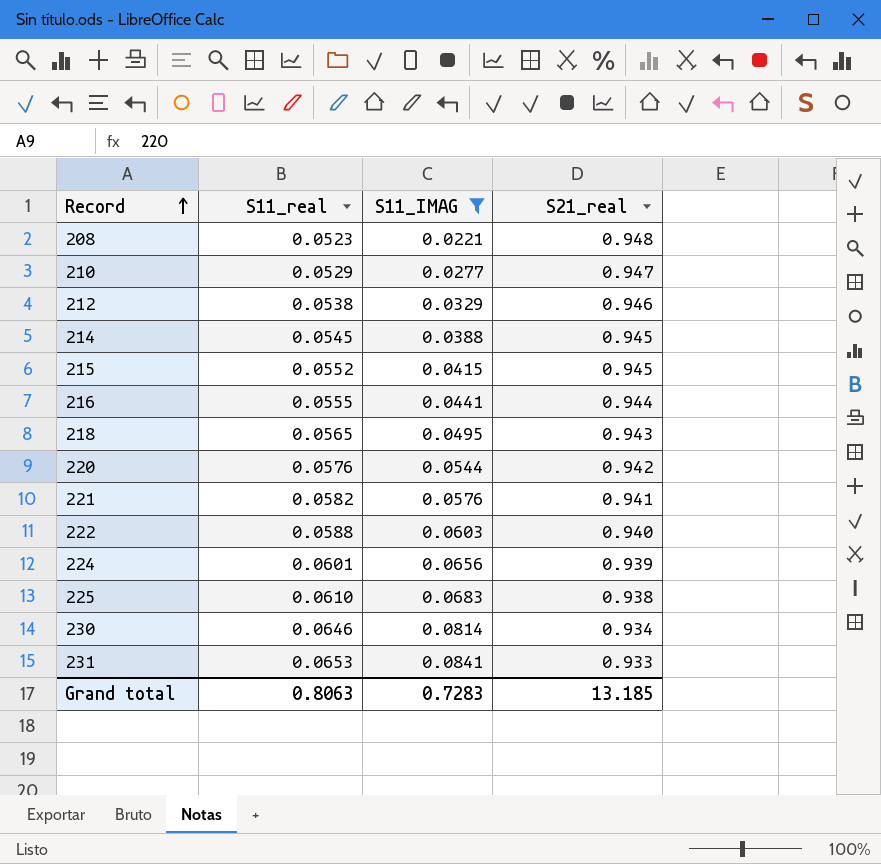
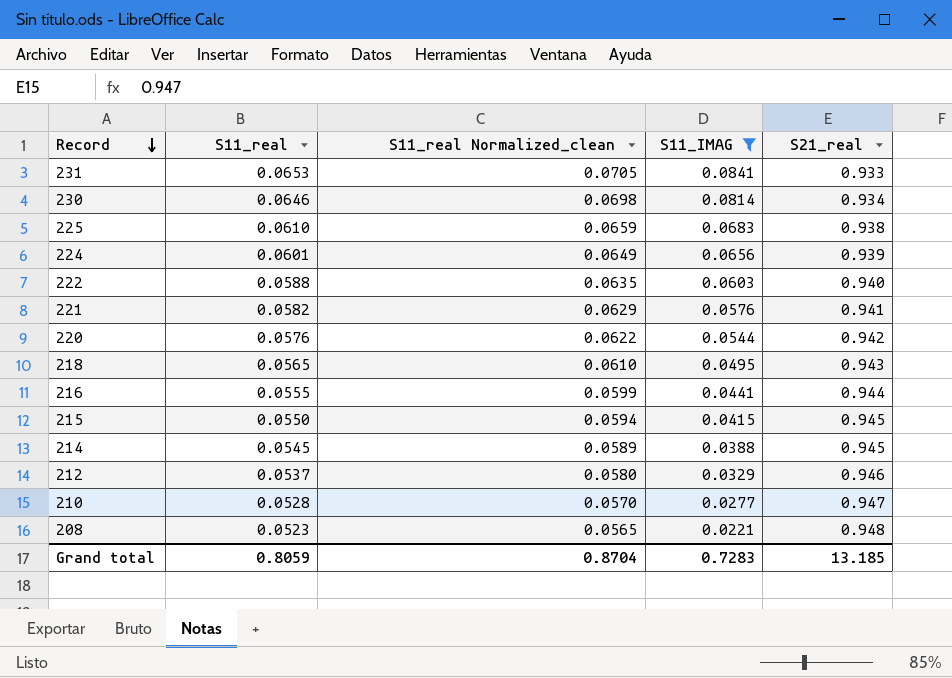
row order: Record ascending -> Record descending
column S11_real Normalized_clean | formula: none -> [S11_real] * 1.08
215 | S11_real: 0.0552 -> 0.0550
212 | S11_real: 0.0538 -> 0.0537
210 | S11_real: 0.0529 -> 0.0528
Grand total | S11_real: 0.8063 -> 0.8059

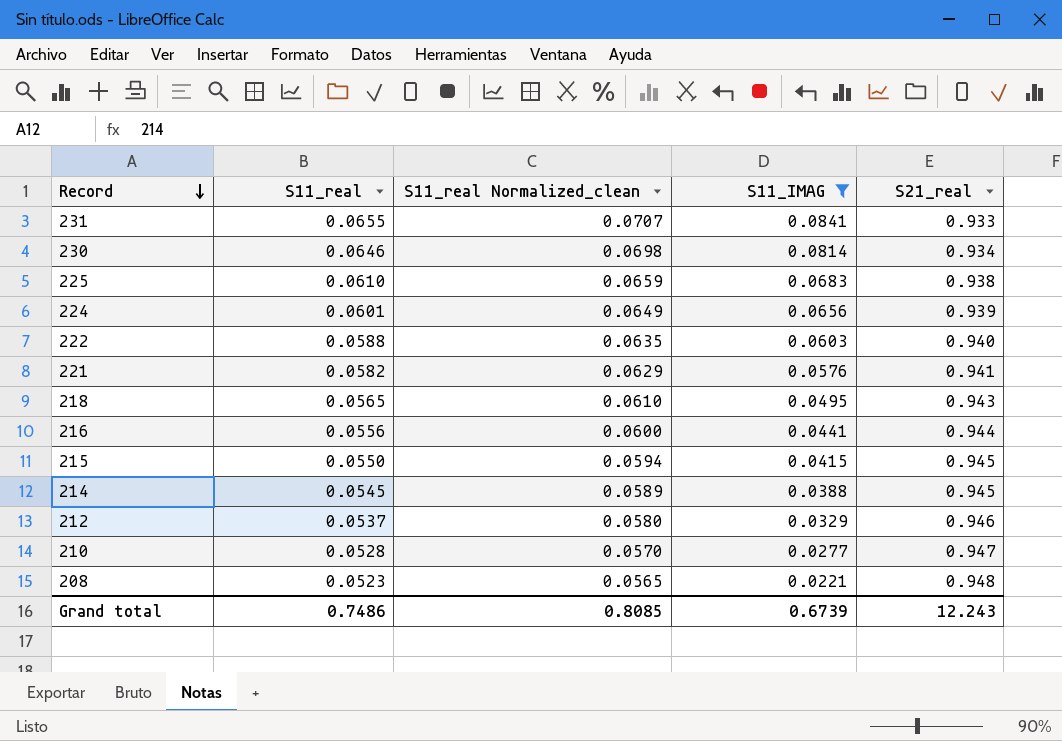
row 220: 0.0576 | 0.0622 | 0.0544 | 0.942 -> none
231 | S11_real: 0.0653 -> 0.0655
231 | S11_real Normalized_clean: 0.0705 -> 0.0707
216 | S11_real: 0.0555 -> 0.0556
216 | S11_real Normalized_clean: 0.0599 -> 0.0600
Grand total | S11_real: 0.8059 -> 0.7486
Grand total | S11_real Normalized_clean: 0.8704 -> 0.8085
Grand total | S11_IMAG: 0.7283 -> 0.6739
Grand total | S21_real: 13.185 -> 12.243

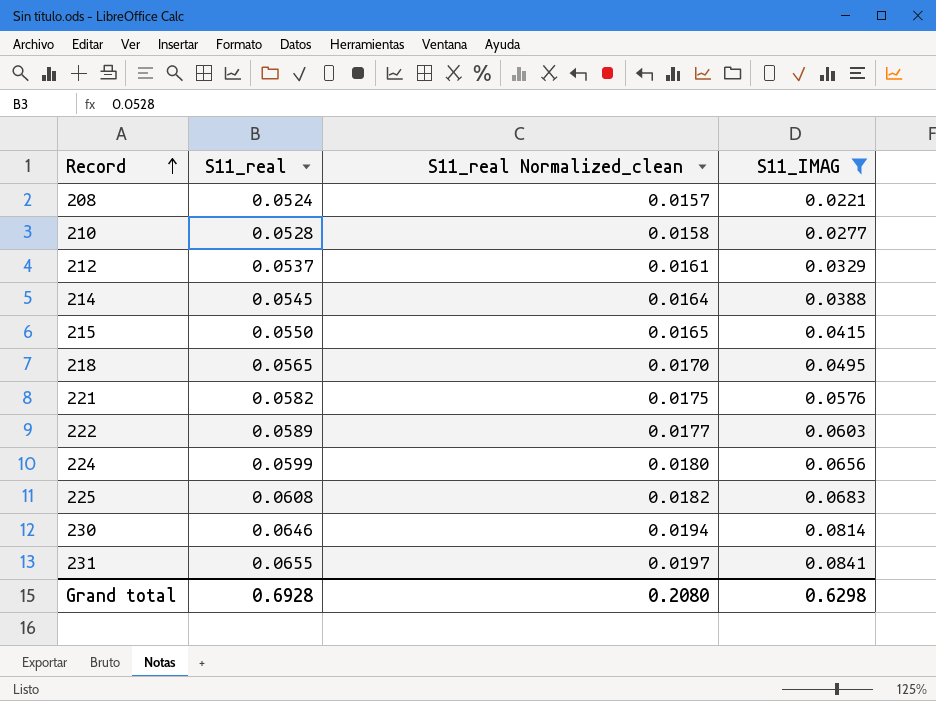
row order: Record descending -> Record ascending
column S21_real | position: 5 -> none
column S11_real Normalized_clean | formula: [S11_real] * 1.08 -> [S11_real] * 0.3
row 216: 0.0556 | 0.0600 | 0.0441 | 0.944 -> none
208 | S11_real: 0.0523 -> 0.0524
222 | S11_real: 0.0588 -> 0.0589
224 | S11_real: 0.0601 -> 0.0599
225 | S11_real: 0.0610 -> 0.0608
Grand total | S11_real: 0.7486 -> 0.6928
Grand total | S11_real Normalized_clean: 0.8085 -> 0.2080
Grand total | S11_IMAG: 0.6739 -> 0.6298

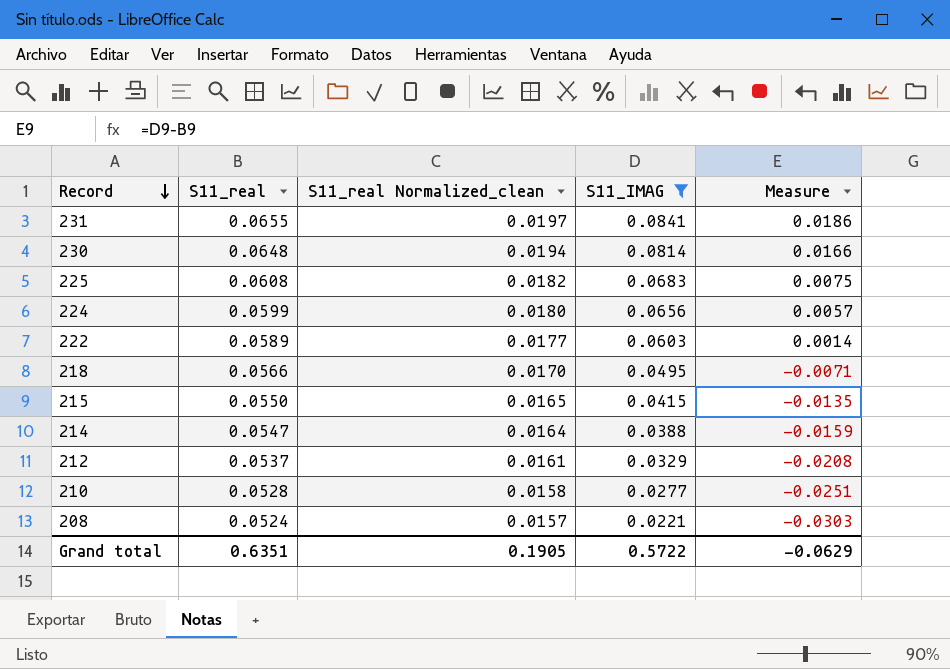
row order: Record ascending -> Record descending
column Measure | formula: none -> [S11_IMAG] - [S11_real]
row 221: 0.0582 | 0.0175 | 0.0576 -> none
230 | S11_real: 0.0646 -> 0.0648
218 | S11_real: 0.0565 -> 0.0566
214 | S11_real: 0.0545 -> 0.0547
Grand total | S11_real: 0.6928 -> 0.6351
Grand total | S11_real Normalized_clean: 0.2080 -> 0.1905
Grand total | S11_IMAG: 0.6298 -> 0.5722

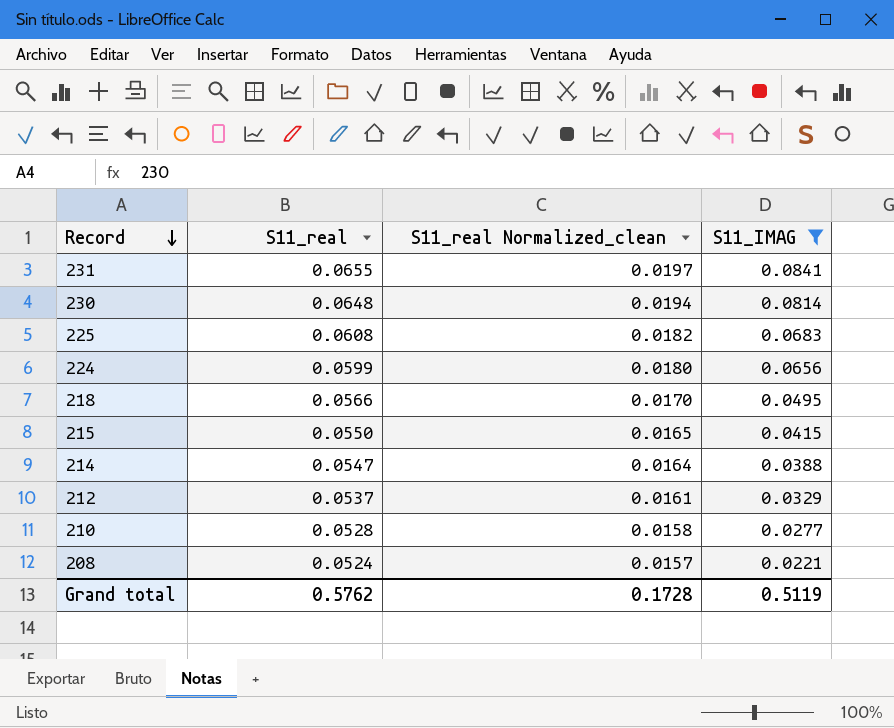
column Measure | formula: [S11_IMAG] - [S11_real] -> none
row 222: 0.0589 | 0.0177 | 0.0603 | 0.0014 -> none
Grand total | S11_real: 0.6351 -> 0.5762
Grand total | S11_real Normalized_clean: 0.1905 -> 0.1728
Grand total | S11_IMAG: 0.5722 -> 0.5119

